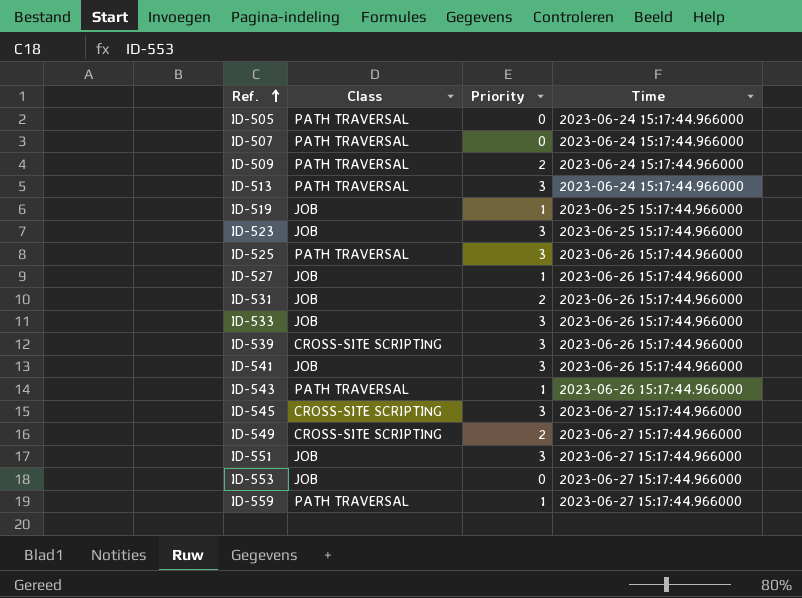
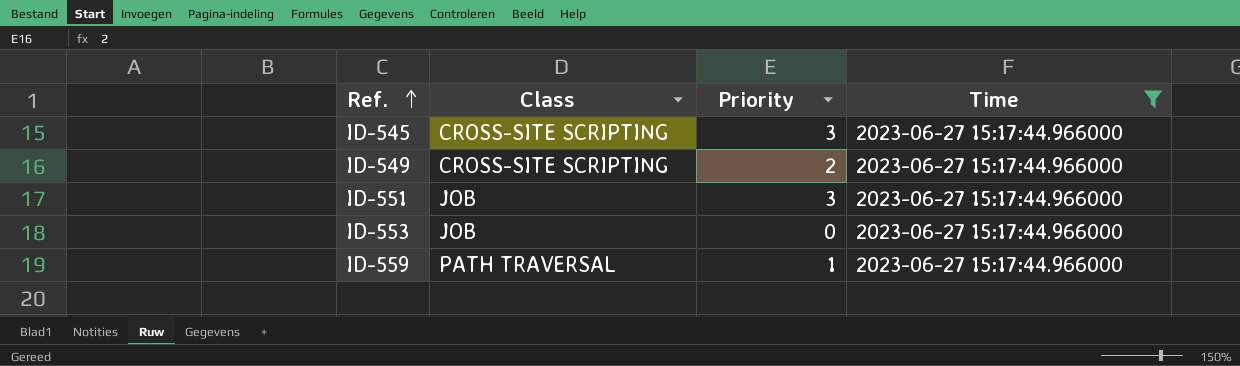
filter: none -> Time = 2023-06-27 15:17:44.966000

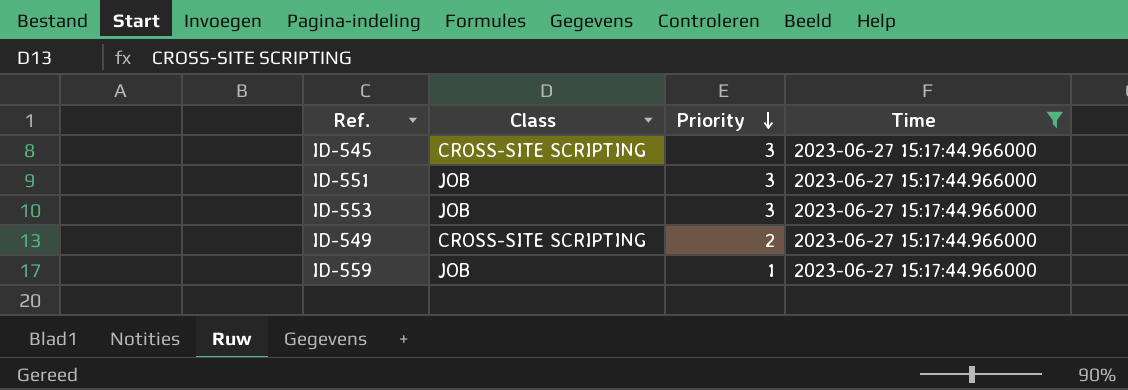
row order: Ref. ascending -> Priority descending
ID-553 | Priority: 0 -> 3
ID-559 | Class: PATH TRAVERSAL -> JOB

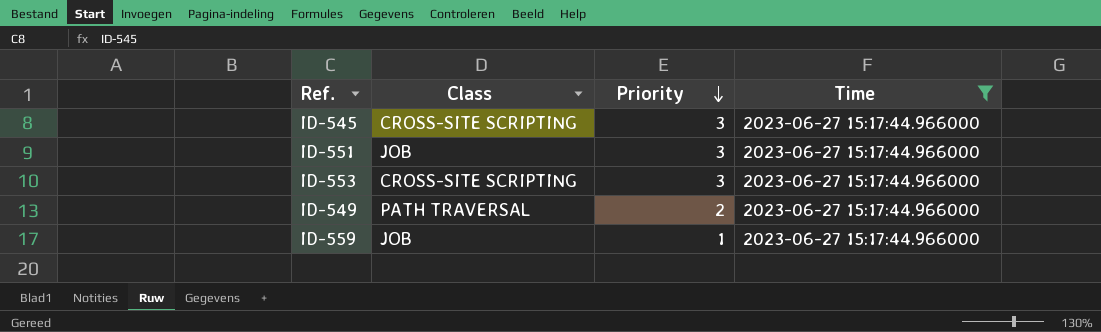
ID-553 | Class: JOB -> CROSS-SITE SCRIPTING
ID-549 | Class: CROSS-SITE SCRIPTING -> PATH TRAVERSAL

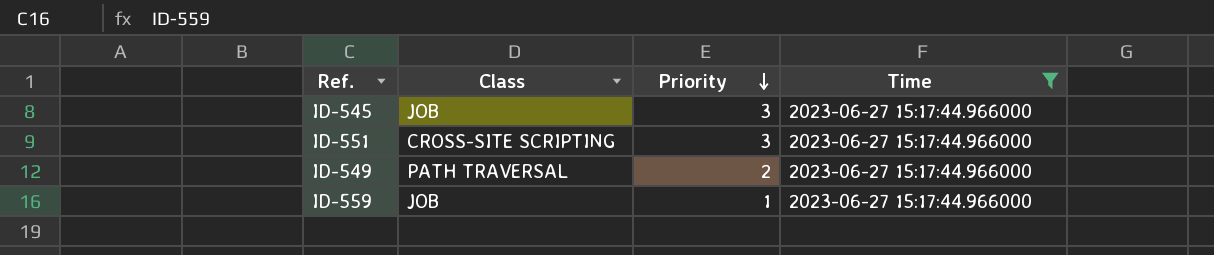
row ID-553: CROSS-SITE SCRIPTING | 3 | 2023-06-27 15:17:44.966000 -> none
ID-545 | Class: CROSS-SITE SCRIPTING -> JOB
ID-551 | Class: JOB -> CROSS-SITE SCRIPTING

